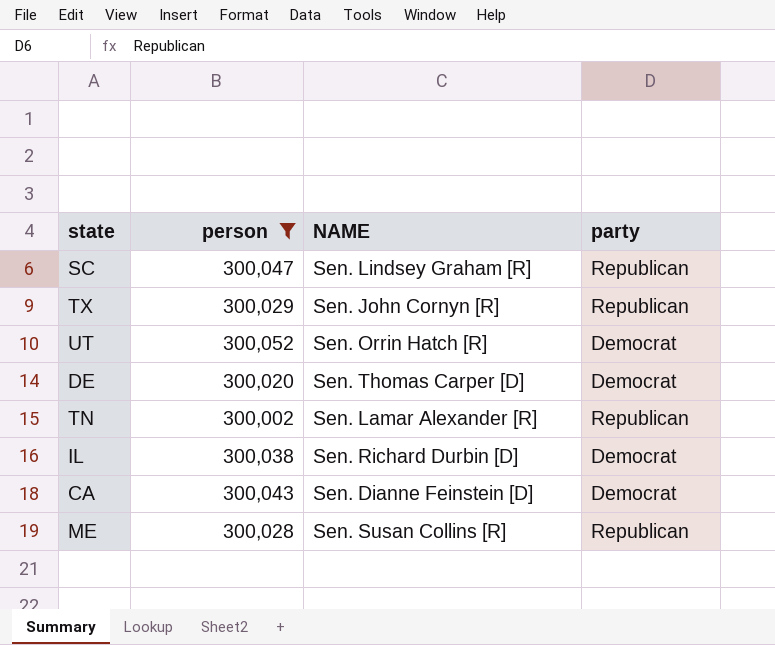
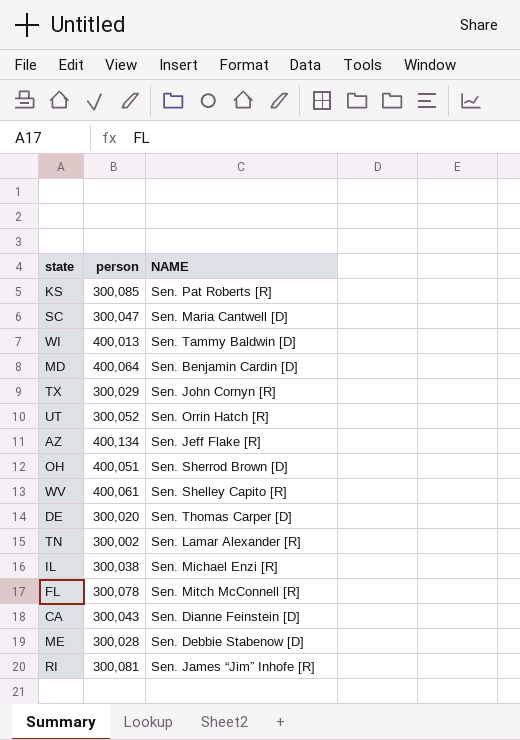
filter: person <= 300,052 -> none
column party | position: 4 -> none
SC | NAME: Sen. Lindsey Graham [R] -> Sen. Maria Cantwell [D]
IL | NAME: Sen. Richard Durbin [D] -> Sen. Michael Enzi [R]
ME | NAME: Sen. Susan Collins [R] -> Sen. Debbie Stabenow [D]

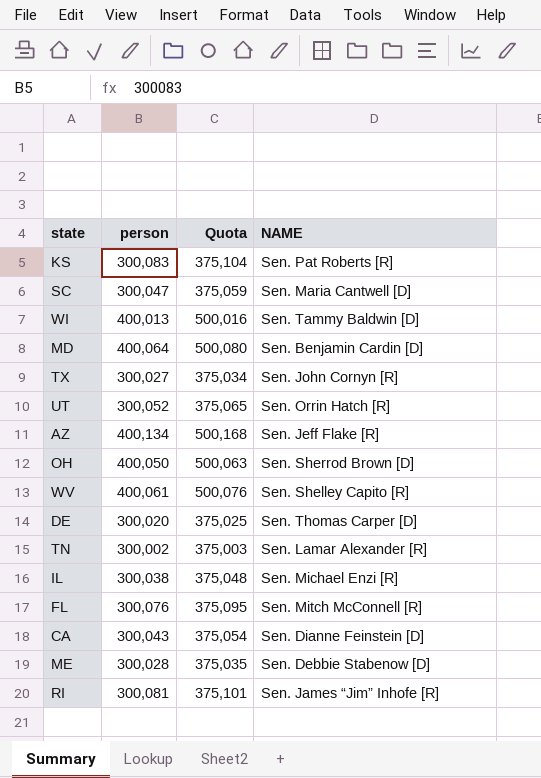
column Quota | formula: none -> [person] * 1.25
KS | person: 300,085 -> 300,083
TX | person: 300,029 -> 300,027
OH | person: 400,051 -> 400,050
FL | person: 300,078 -> 300,076

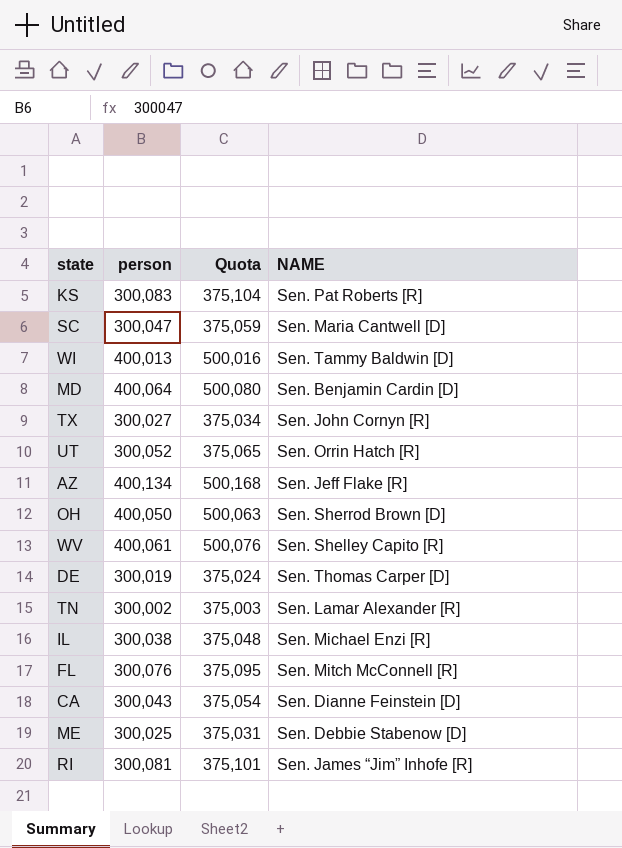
DE | person: 300,020 -> 300,019
DE | Quota: 375,025 -> 375,024
ME | person: 300,028 -> 300,025
ME | Quota: 375,035 -> 375,031

